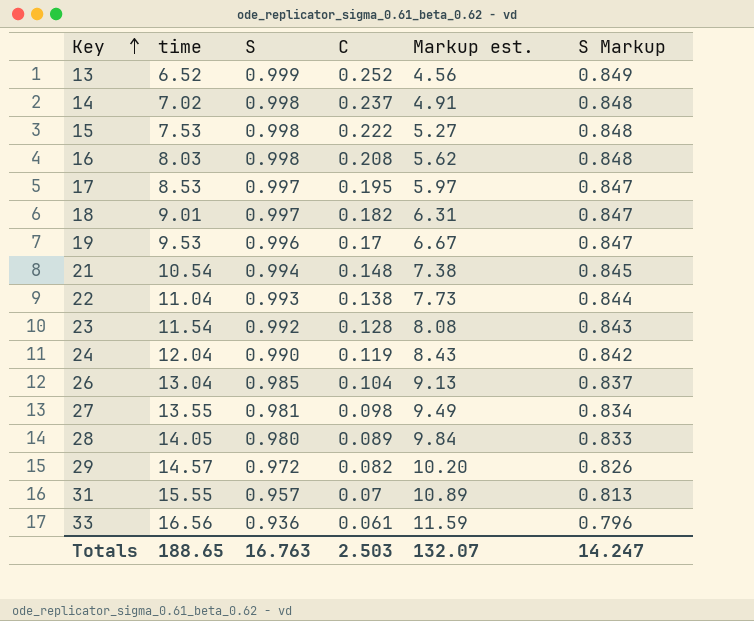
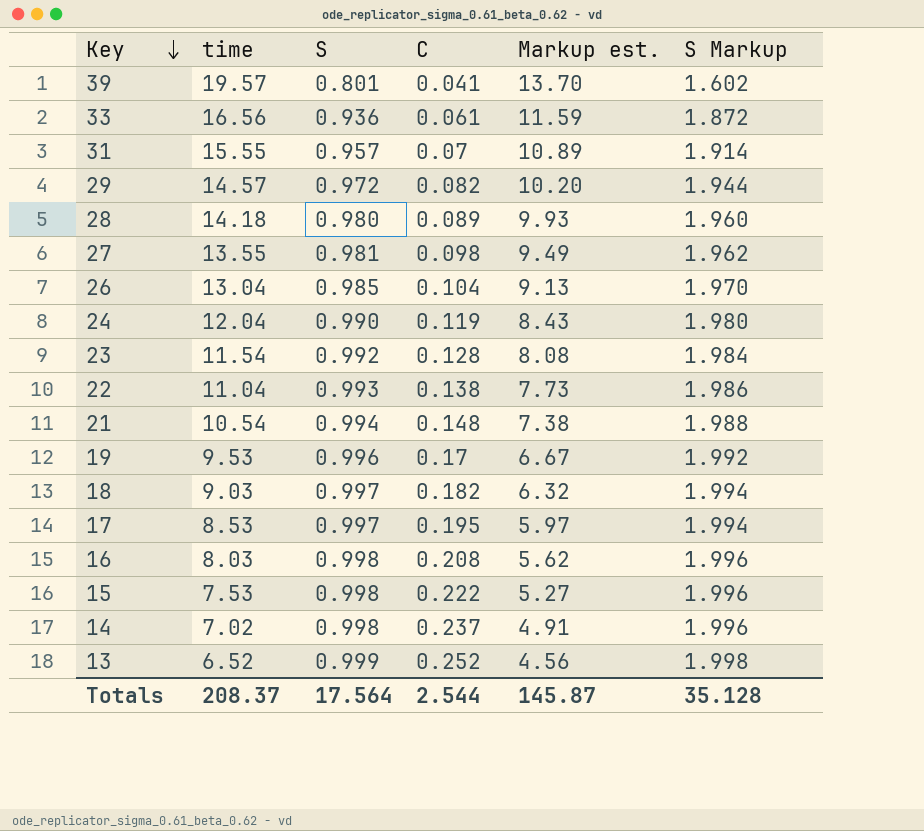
row order: Key ascending -> Key descending
column S Markup | formula: [S] * 0.85 -> [S] * 2
row 39: none -> 19.57 | 0.801 | 0.041 | 13.70 | 1.602
28 | time: 14.05 -> 14.18
28 | Markup est.: 9.84 -> 9.93
18 | time: 9.01 -> 9.03
18 | Markup est.: 6.31 -> 6.32
Totals | time: 188.65 -> 208.37
Totals | S: 16.763 -> 17.564
Totals | C: 2.503 -> 2.544
Totals | Markup est.: 132.07 -> 145.87
Totals | S Markup: 14.247 -> 35.128

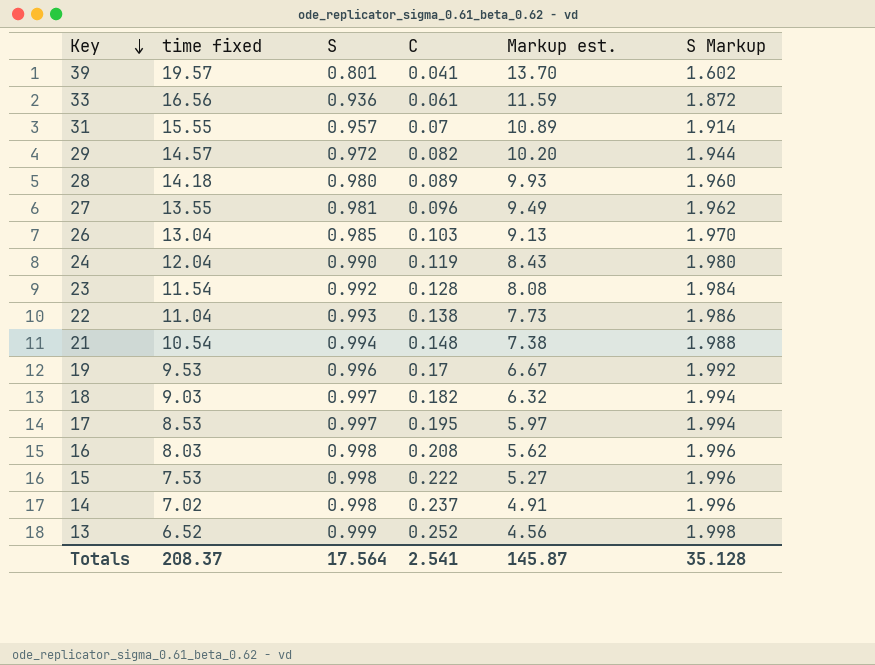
column name: time -> time fixed
27 | C: 0.098 -> 0.096
26 | C: 0.104 -> 0.103
Totals | C: 2.544 -> 2.541

